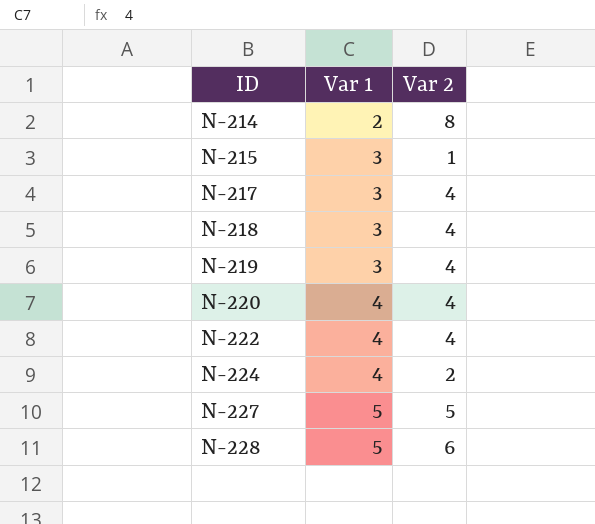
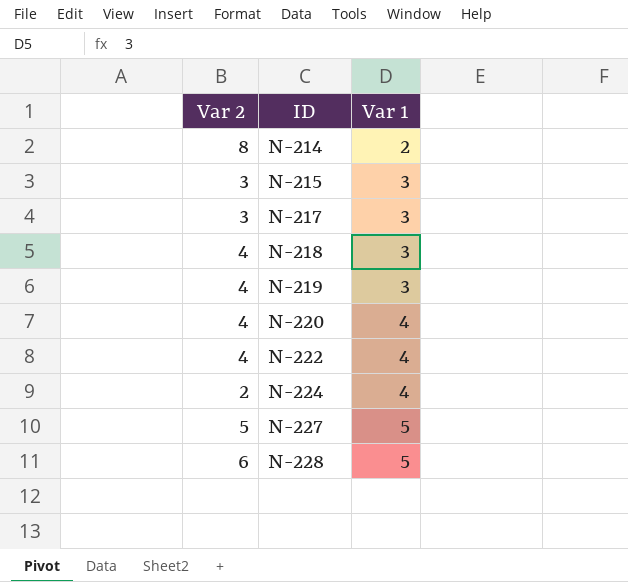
column Var 2 | position: 3 -> 1
N-215 | Var 2: 1 -> 3
N-217 | Var 2: 4 -> 3

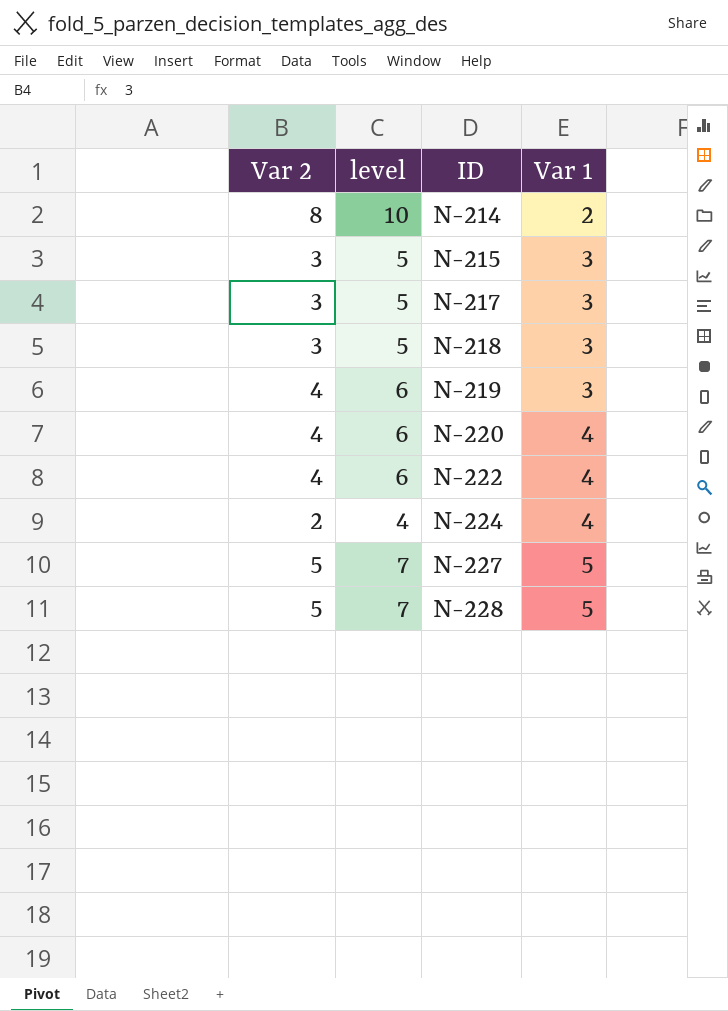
column level | formula: none -> [Var 2] + 2
N-218 | Var 2: 4 -> 3
N-228 | Var 2: 6 -> 5

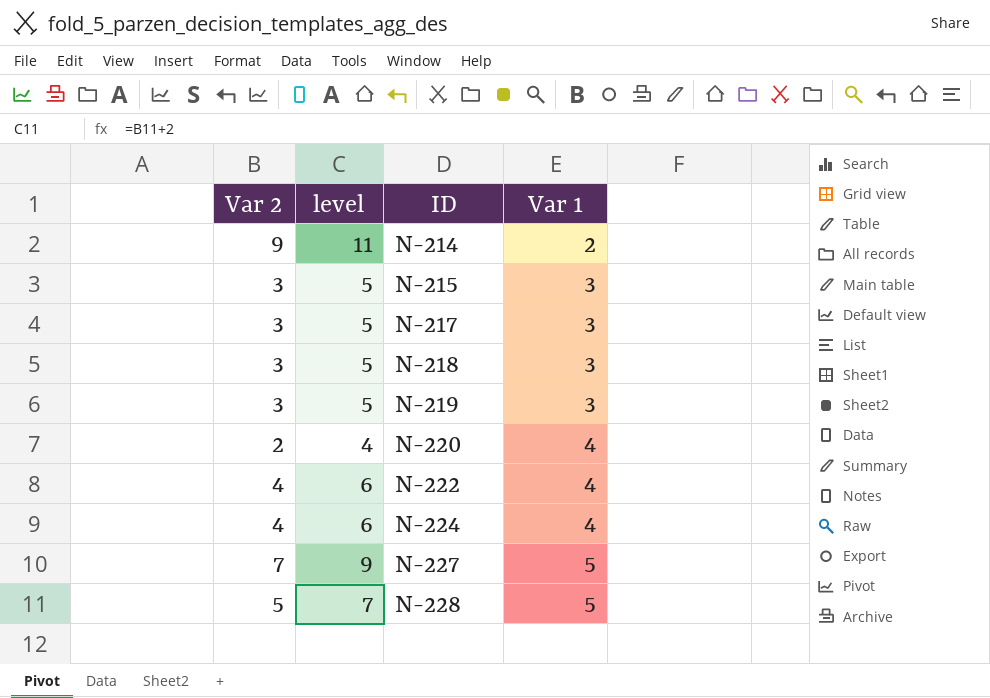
N-214 | Var 2: 8 -> 9
N-214 | level: 10 -> 11
N-219 | Var 2: 4 -> 3
N-219 | level: 6 -> 5
N-220 | Var 2: 4 -> 2
N-220 | level: 6 -> 4
N-224 | Var 2: 2 -> 4
N-224 | level: 4 -> 6
N-227 | Var 2: 5 -> 7
N-227 | level: 7 -> 9

